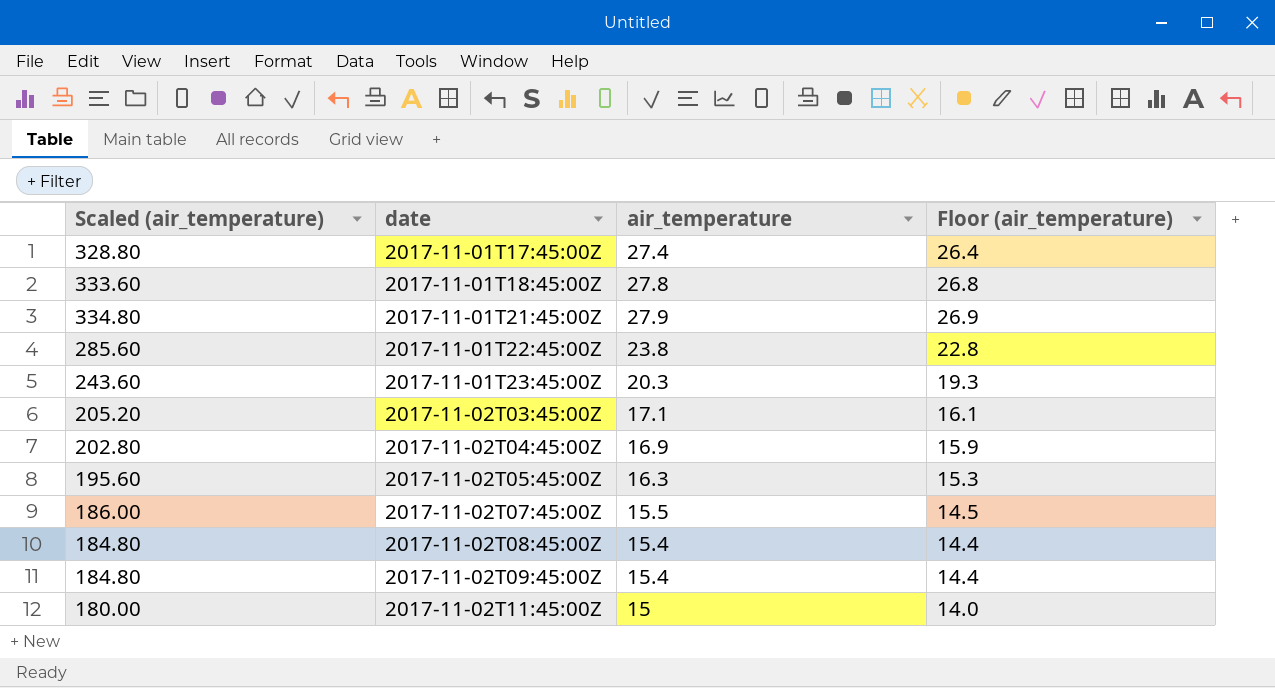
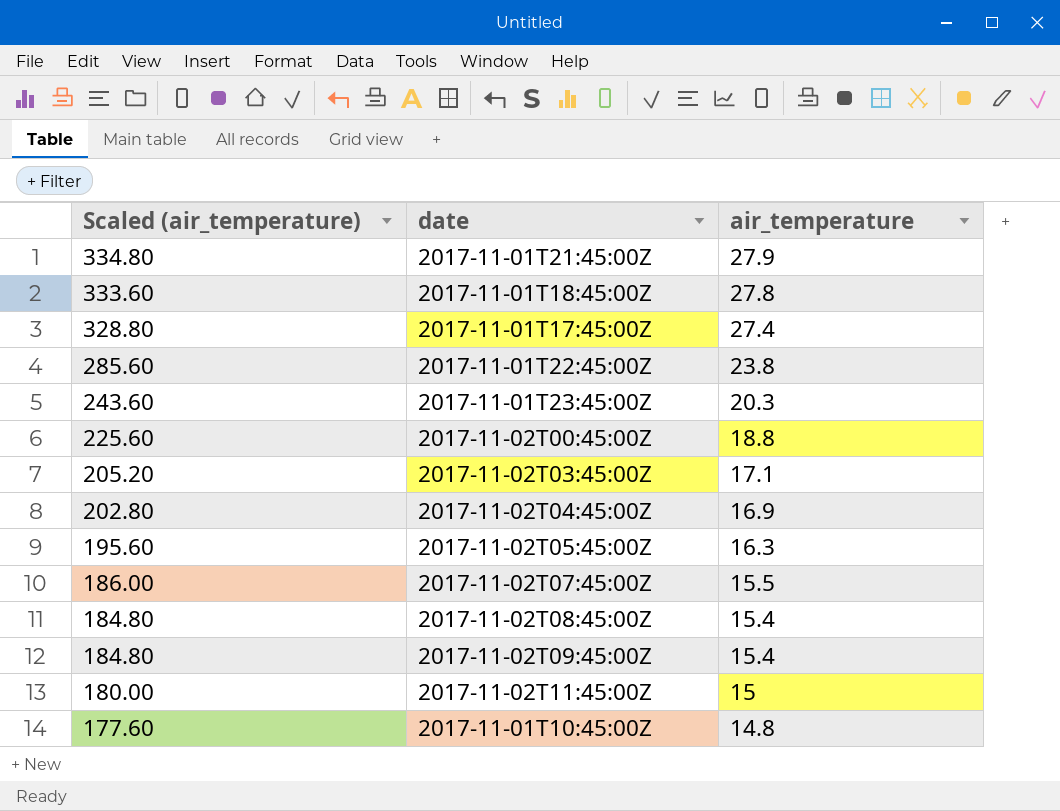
row order: date ascending -> Scaled (air_temperature) descending
column Floor (air_temperature) | formula: [air_temperature] - 1 -> none
row 2017-11-02T00:45:00Z: none -> 225.60 | 18.8
row 2017-11-01T10:45:00Z: none -> 177.60 | 14.8

